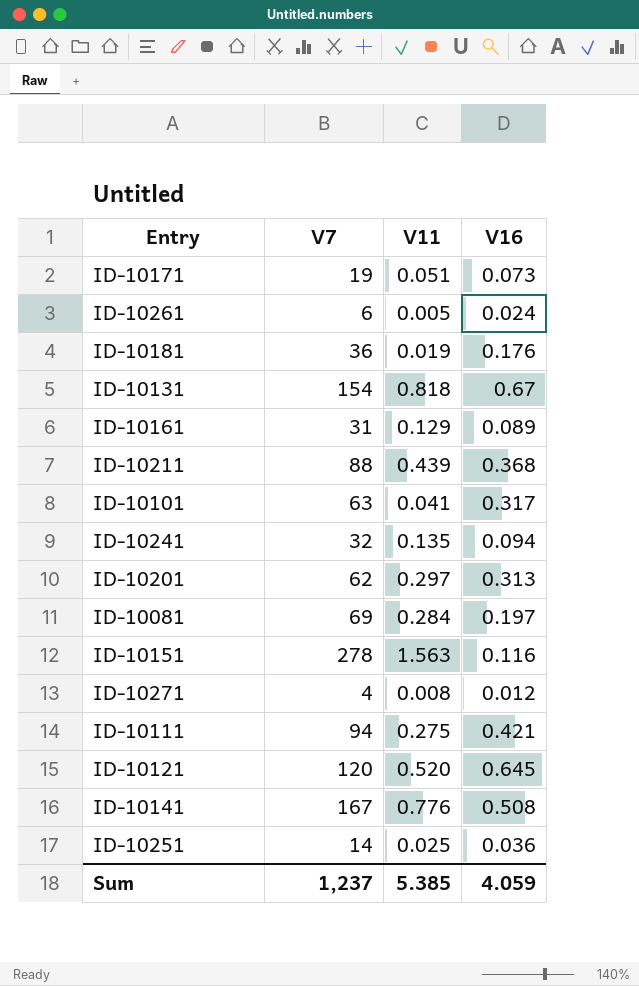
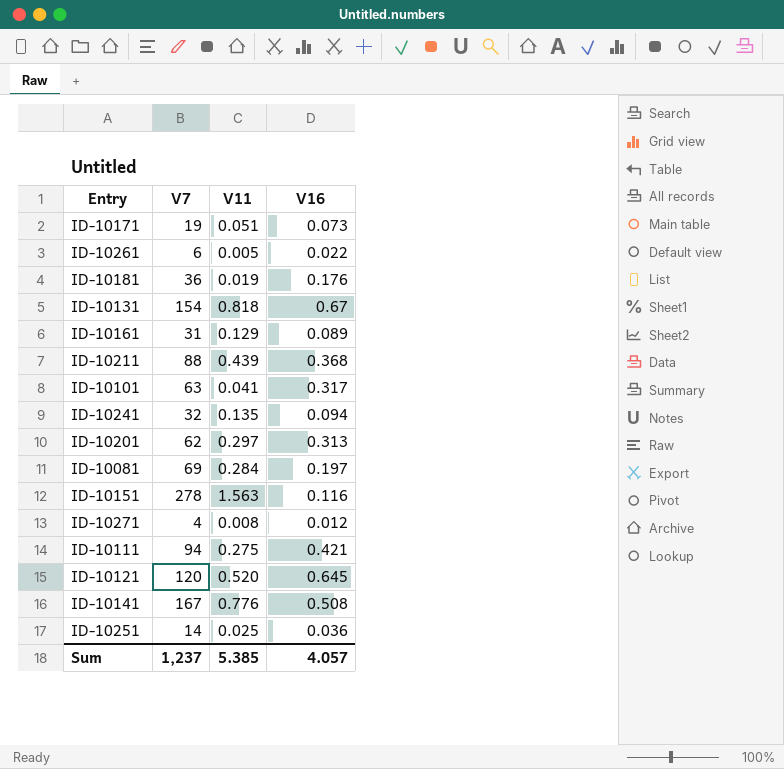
ID-10261 | V16: 0.024 -> 0.022
Sum | V16: 4.059 -> 4.057

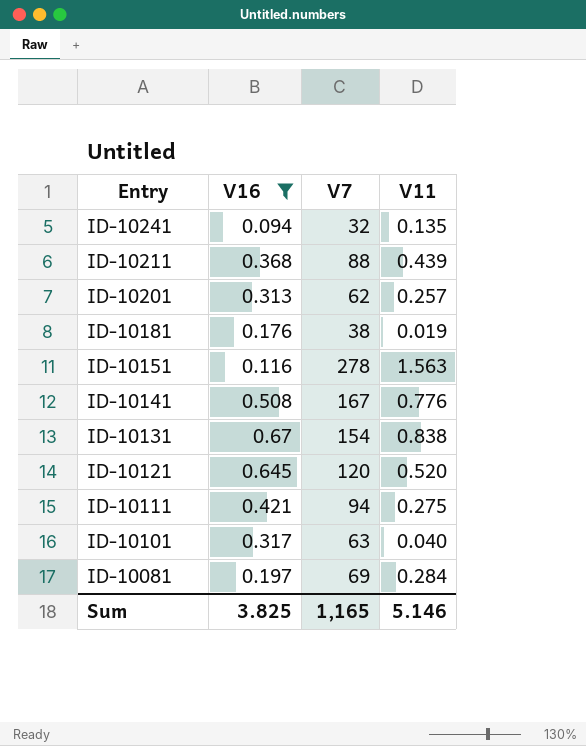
filter: none -> V16 >= 0.094
row order: none -> Entry descending
column V16 | position: 4 -> 2
ID-10201 | V11: 0.297 -> 0.257
ID-10181 | V7: 36 -> 38
ID-10131 | V11: 0.818 -> 0.838
ID-10101 | V11: 0.041 -> 0.040
Sum | V16: 4.057 -> 3.825
Sum | V7: 1,237 -> 1,165
Sum | V11: 5.385 -> 5.146

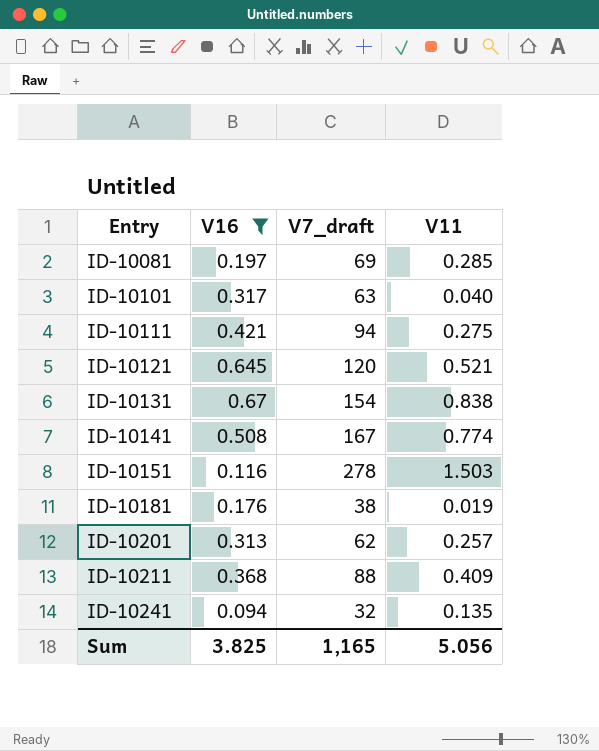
row order: Entry descending -> Entry ascending
column name: V7 -> V7_draft
ID-10081 | V11: 0.284 -> 0.285
ID-10121 | V11: 0.520 -> 0.521
ID-10141 | V11: 0.776 -> 0.774
ID-10151 | V11: 1.563 -> 1.503
ID-10211 | V11: 0.439 -> 0.409
Sum | V11: 5.146 -> 5.056

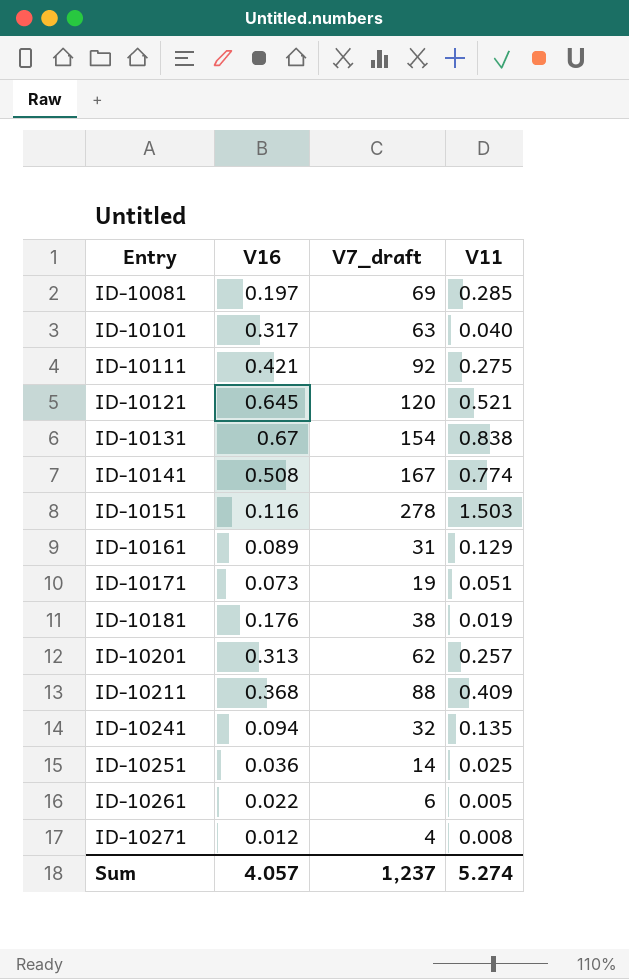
filter: V16 >= 0.094 -> none
ID-10111 | V7_draft: 94 -> 92
Sum | V16: 3.825 -> 4.057
Sum | V7_draft: 1,165 -> 1,237
Sum | V11: 5.056 -> 5.274

